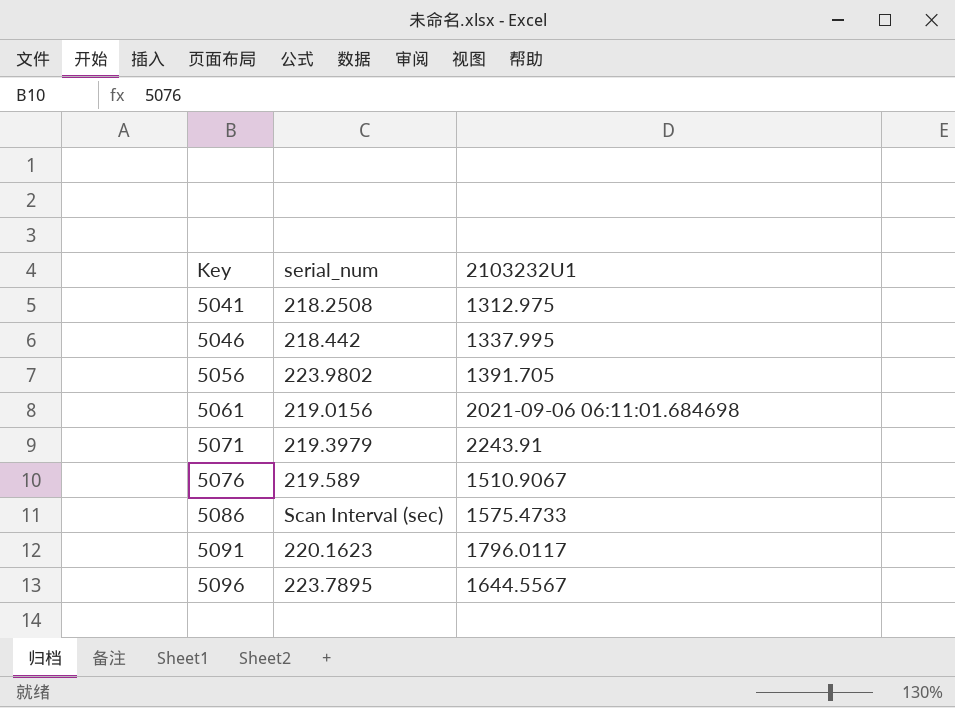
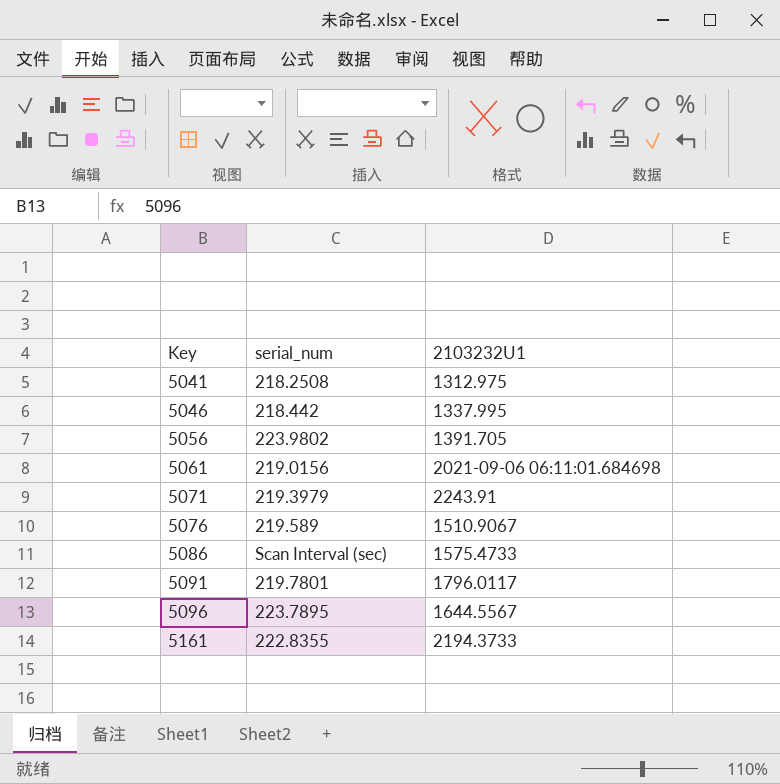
5091 | serial_num: 220.1623 -> 219.7801
row 5161: none -> 222.8355 | 2194.3733

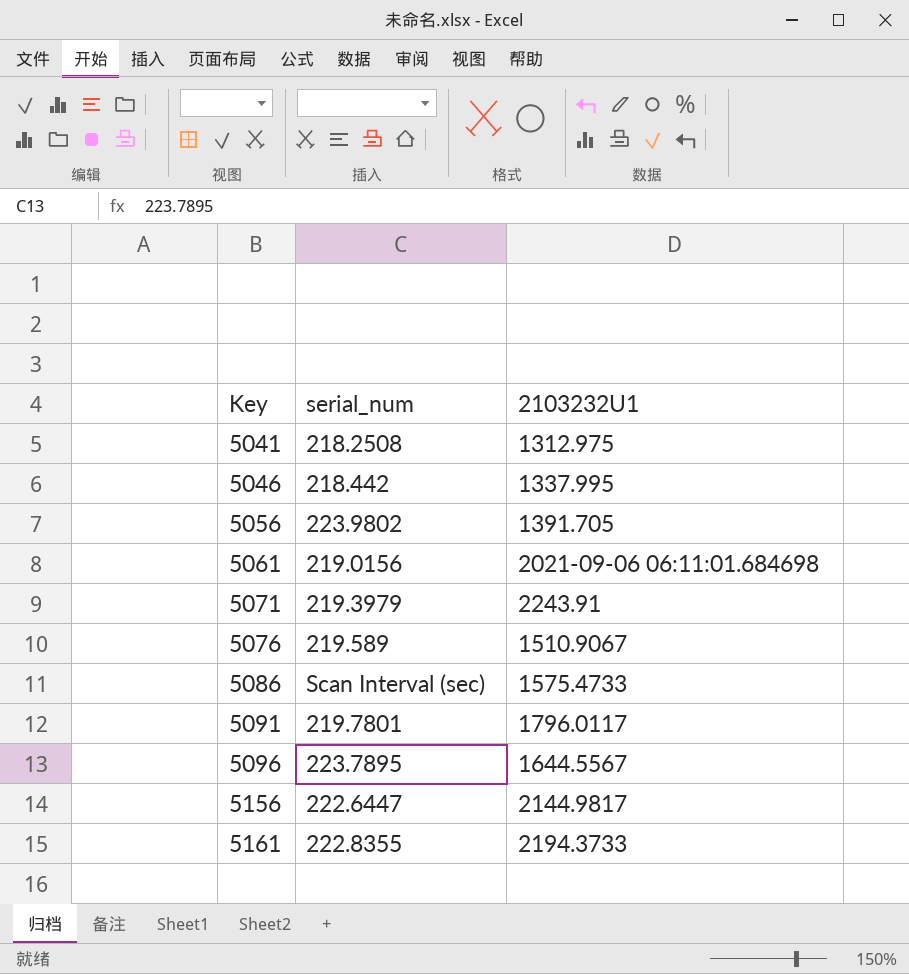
row 5156: none -> 222.6447 | 2144.9817

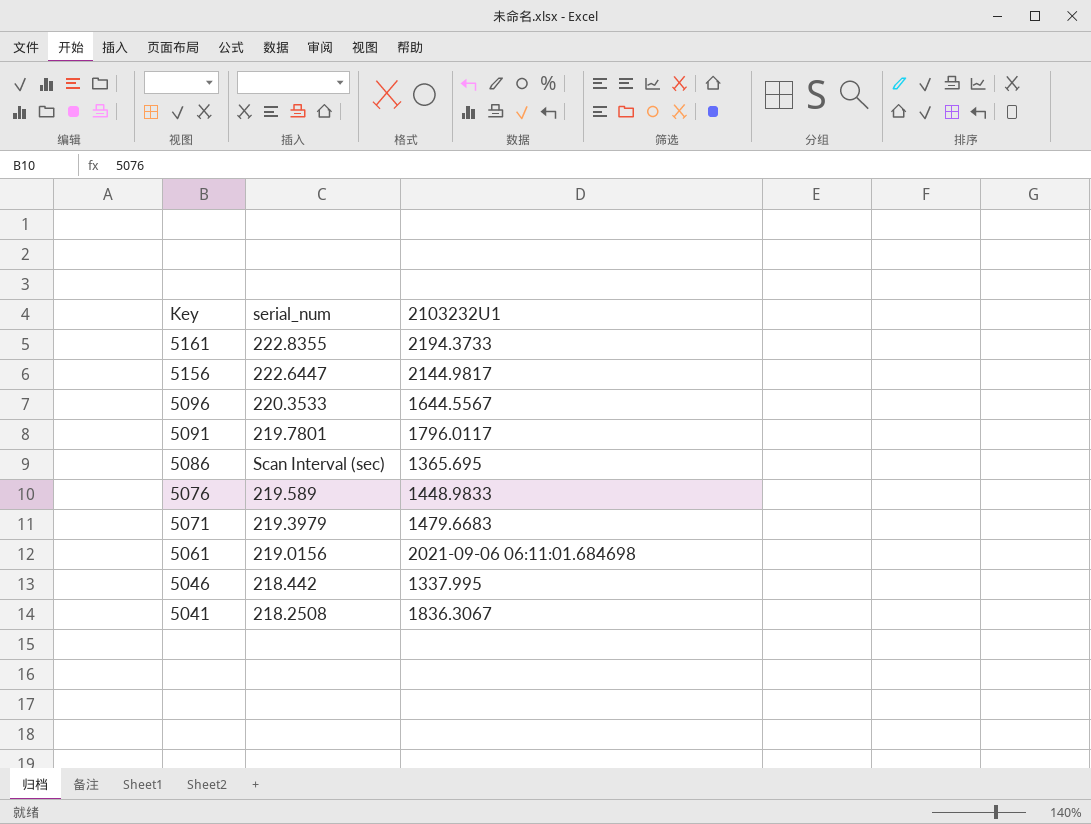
row order: Key ascending -> Key descending
row 5056: 223.9802 | 1391.705 -> none
5096 | serial_num: 223.7895 -> 220.3533
5086 | 2103232U1: 1575.4733 -> 1365.695
5076 | 2103232U1: 1510.9067 -> 1448.9833
5071 | 2103232U1: 2243.91 -> 1479.6683
5041 | 2103232U1: 1312.975 -> 1836.3067

